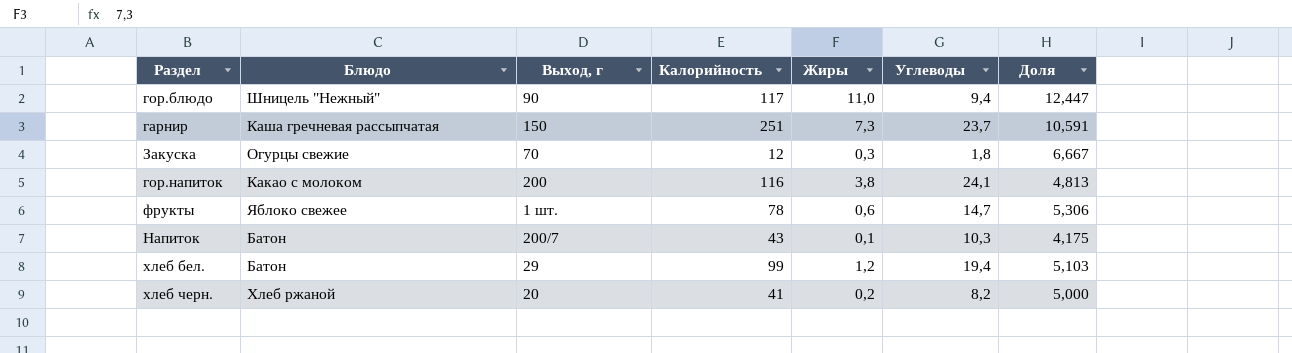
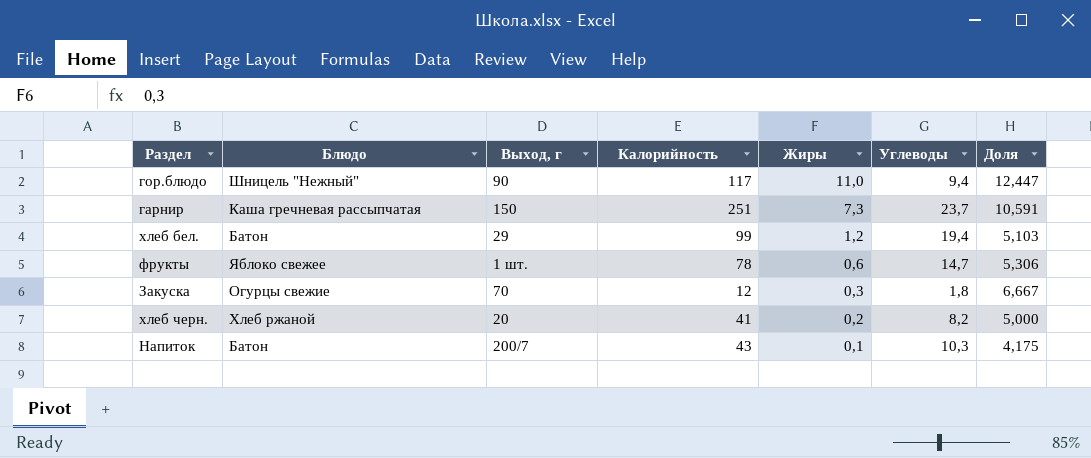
row order: none -> Жиры descending
row гор.напиток: Какао с молоком | 200 | 116 | 3,8 | 24,1 | 4,813 -> none

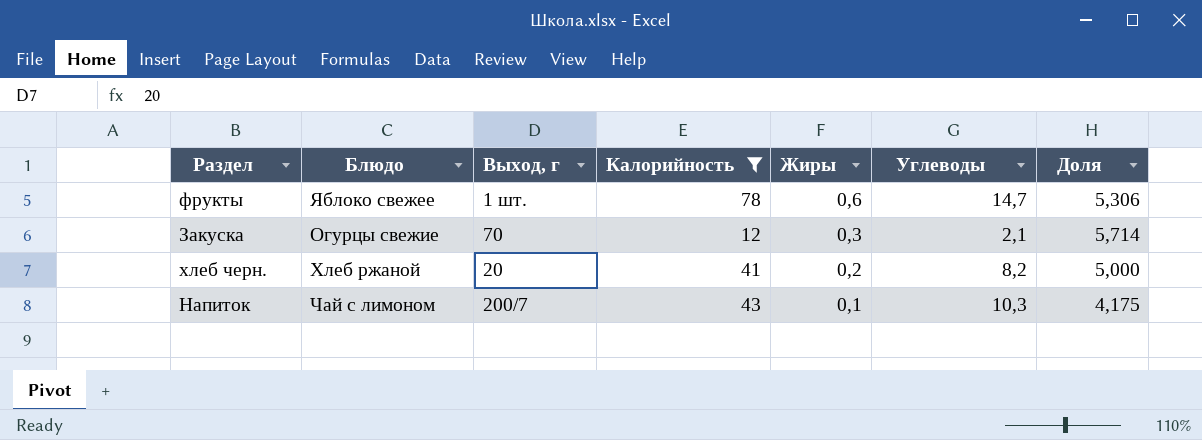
filter: none -> Калорийность <= 78
Закуска | Углеводы: 1,8 -> 2,1
Закуска | Доля: 6,667 -> 5,714
Напиток | Блюдо: Батон -> Чай с лимоном

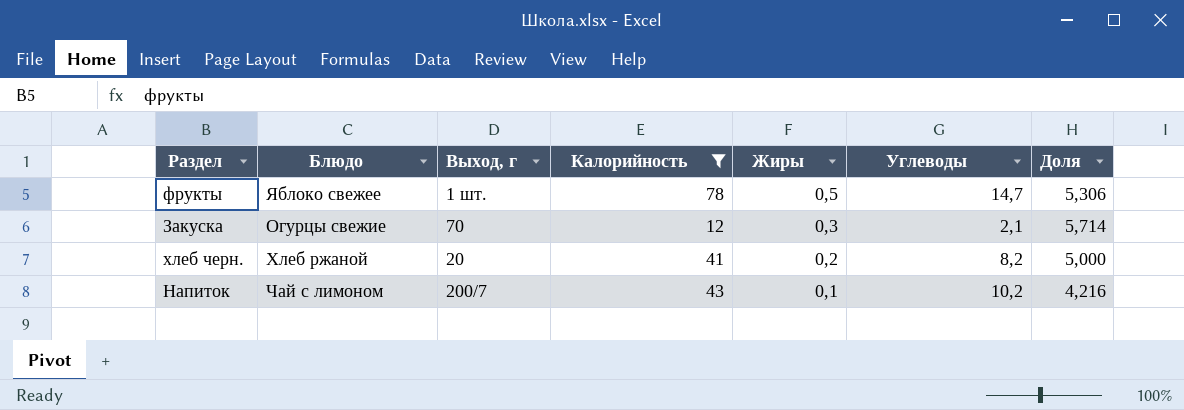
фрукты | Жиры: 0,6 -> 0,5
Напиток | Углеводы: 10,3 -> 10,2
Напиток | Доля: 4,175 -> 4,216

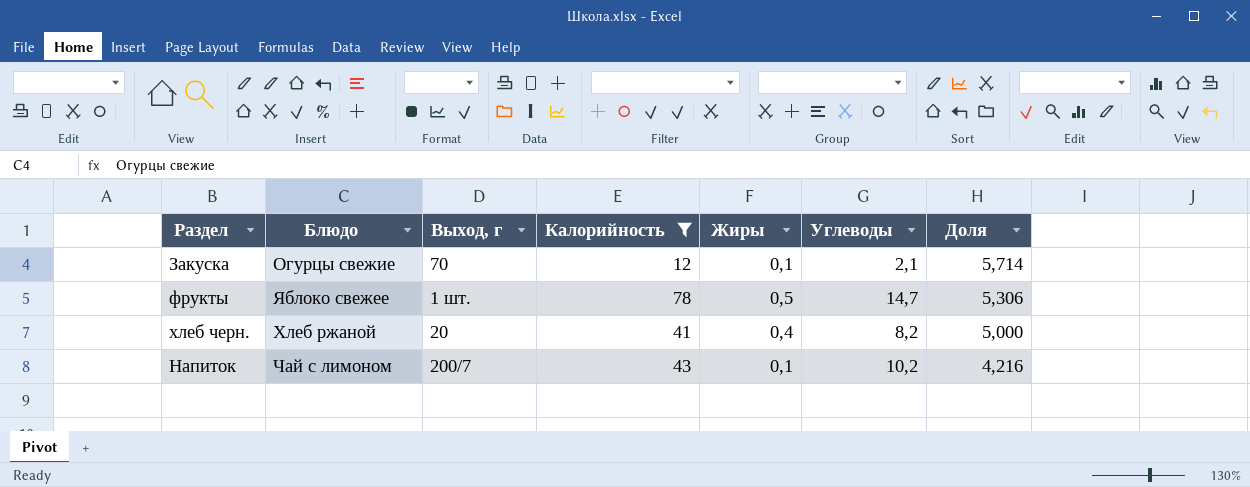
row order: Жиры descending -> Доля descending
Закуска | Жиры: 0,3 -> 0,1
хлеб черн. | Жиры: 0,2 -> 0,4

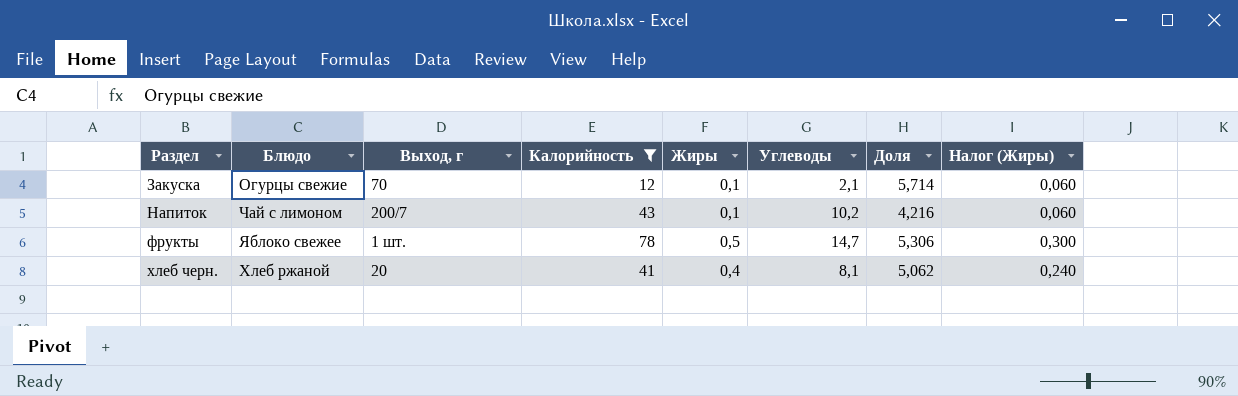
row order: Доля descending -> Раздел ascending
column Налог (Жиры) | formula: none -> [Жиры] * 0,6
хлеб черн. | Углеводы: 8,2 -> 8,1
хлеб черн. | Доля: 5,000 -> 5,062

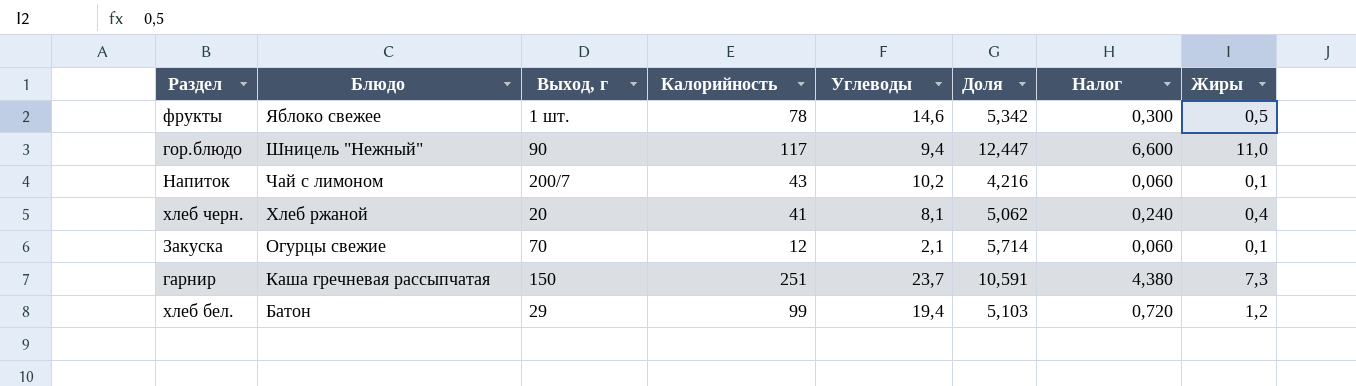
filter: Калорийность <= 78 -> none
row order: Раздел ascending -> Блюдо descending
column name: Налог (Жиры) -> Налог
column Жиры | position: 5 -> 8
фрукты | Углеводы: 14,7 -> 14,6
фрукты | Доля: 5,306 -> 5,342

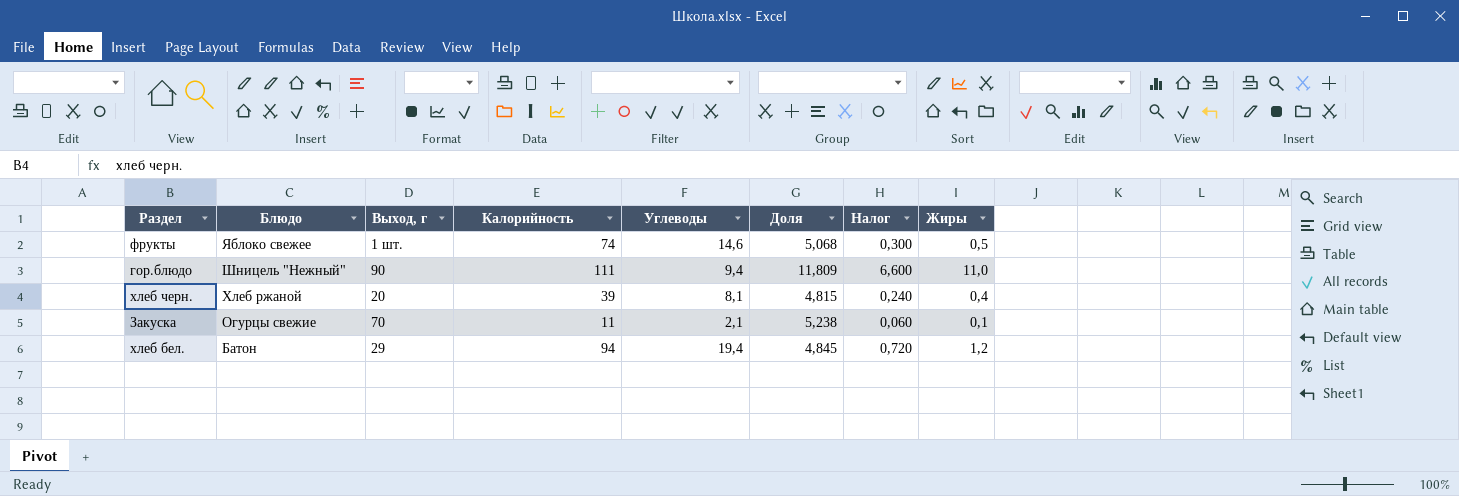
row Напиток: Чай с лимоном | 200/7 | 43 | 10,2 | 4,216 | 0,060 | 0,1 -> none
row гарнир: Каша гречневая рассыпчатая | 150 | 251 | 23,7 | 10,591 | 4,380 | 7,3 -> none
фрукты | Калорийность: 78 -> 74
фрукты | Доля: 5,342 -> 5,068
гор.блюдо | Калорийность: 117 -> 111
гор.блюдо | Доля: 12,447 -> 11,809
хлеб черн. | Калорийность: 41 -> 39
хлеб черн. | Доля: 5,062 -> 4,815
Закуска | Калорийность: 12 -> 11
Закуска | Доля: 5,714 -> 5,238
хлеб бел. | Калорийность: 99 -> 94
хлеб бел. | Доля: 5,103 -> 4,845

